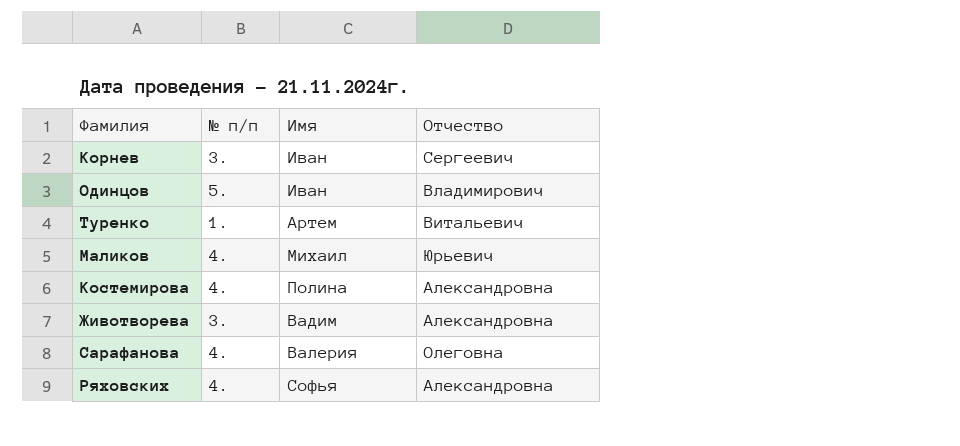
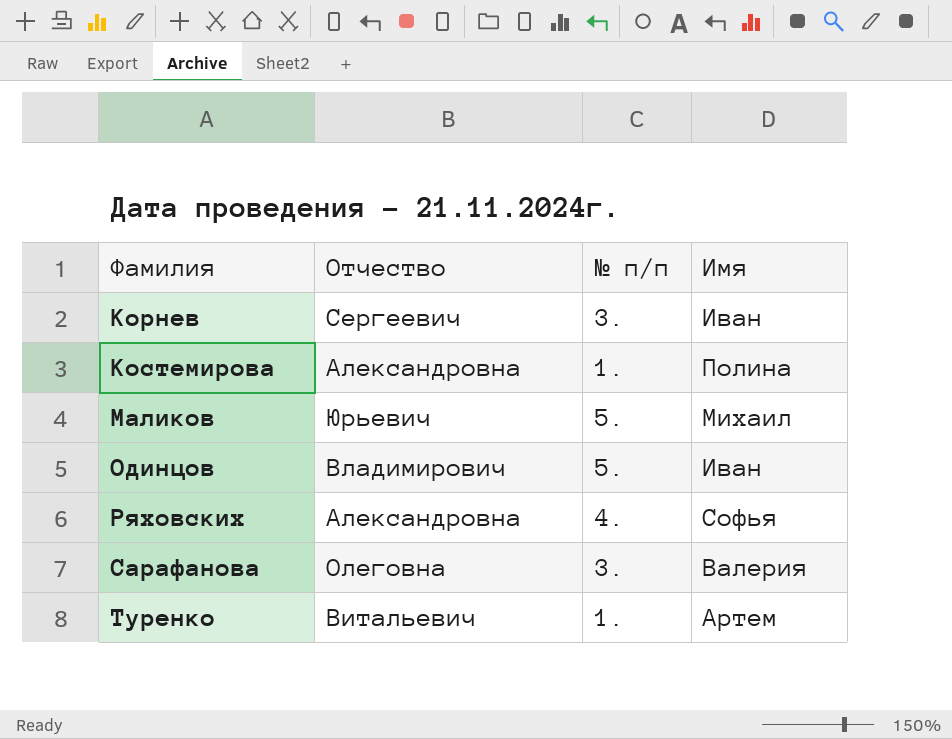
row order: none -> Фамилия ascending
column Отчество | position: 4 -> 2
row Животворева: 3. | Вадим | Александровна -> none
Костемирова | № п/п: 4. -> 1.
Маликов | № п/п: 4. -> 5.
Сарафанова | № п/п: 4. -> 3.

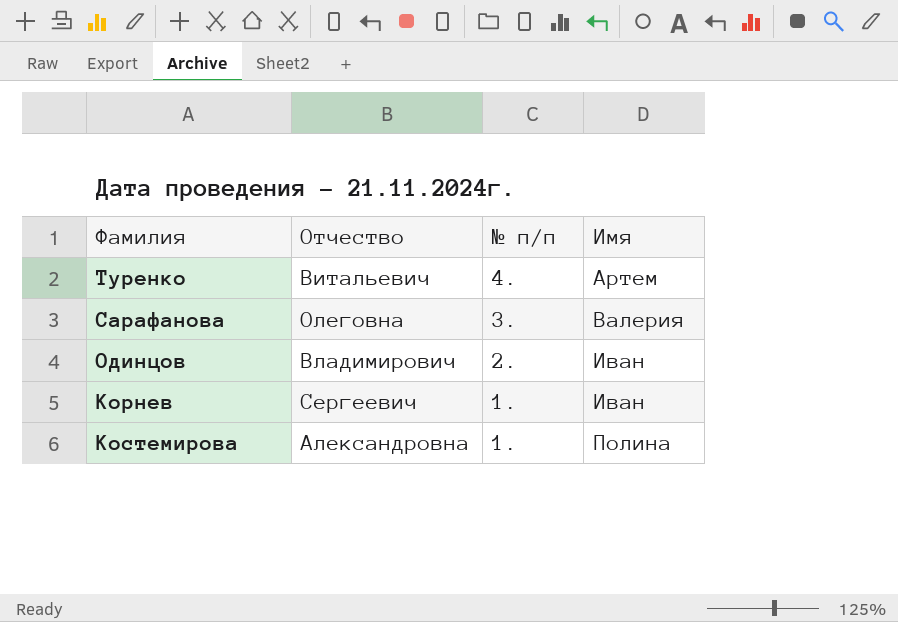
row order: Фамилия ascending -> № п/п descending
row Маликов: Юрьевич | 5. | Михаил -> none
row Ряховских: Александровна | 4. | Софья -> none
Туренко | № п/п: 1. -> 4.
Одинцов | № п/п: 5. -> 2.
Корнев | № п/п: 3. -> 1.

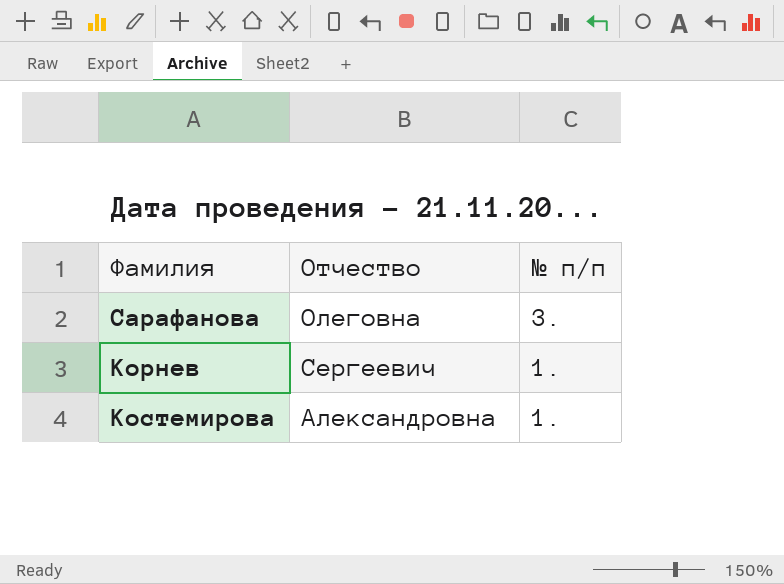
column Имя | position: 4 -> none
row Туренко: Витальевич | 4. | Артем -> none
row Одинцов: Владимирович | 2. | Иван -> none

